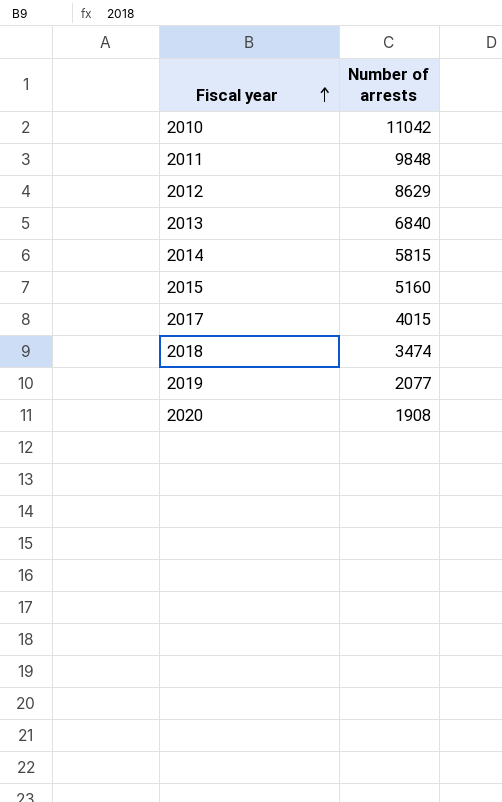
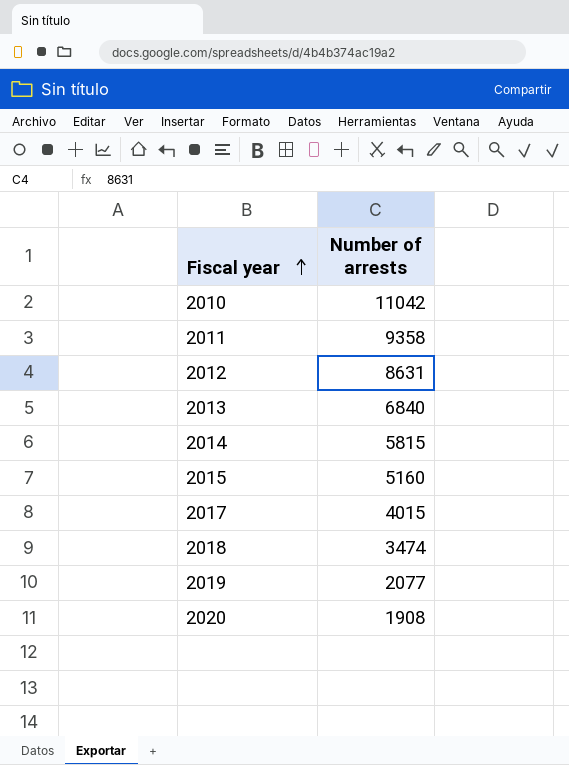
2011 | Number of arrests: 9848 -> 9358
2012 | Number of arrests: 8629 -> 8631

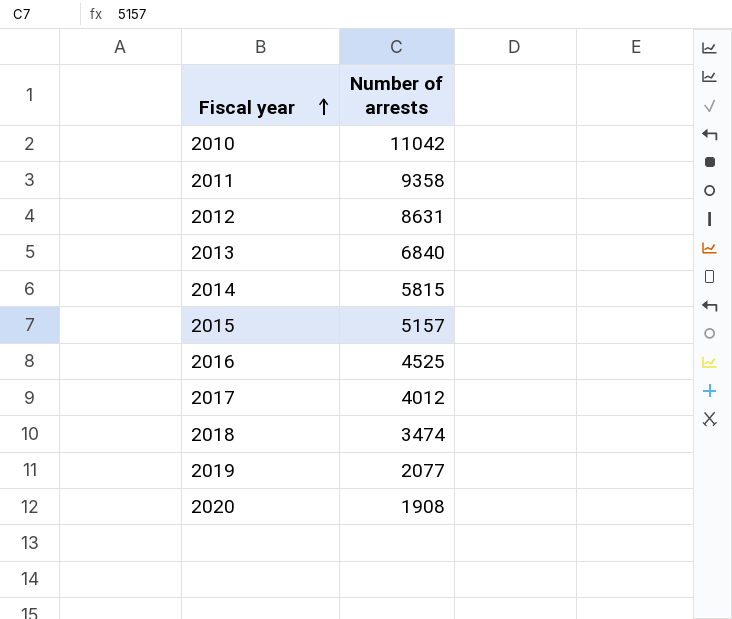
2015 | Number of arrests: 5160 -> 5157
row 2016: none -> 4525
2017 | Number of arrests: 4015 -> 4012

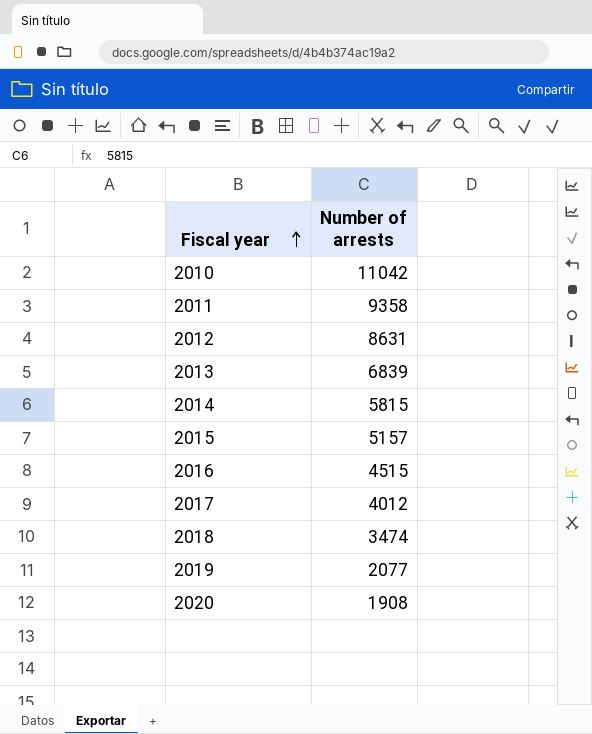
2013 | Number of arrests: 6840 -> 6839
2016 | Number of arrests: 4525 -> 4515

